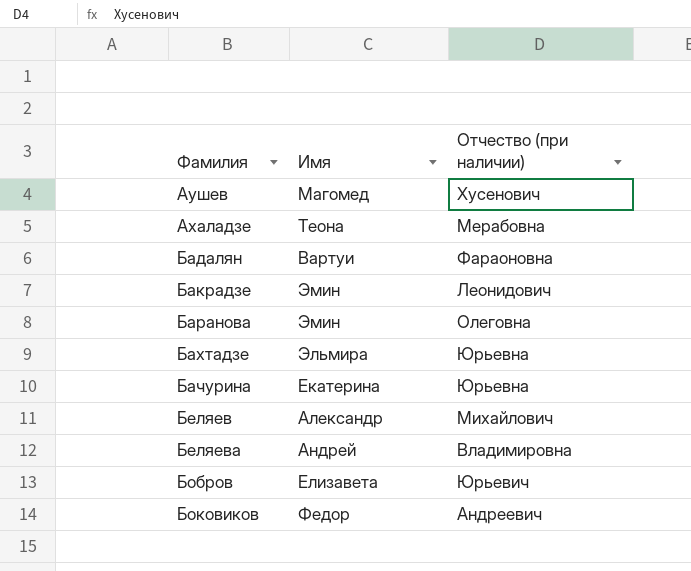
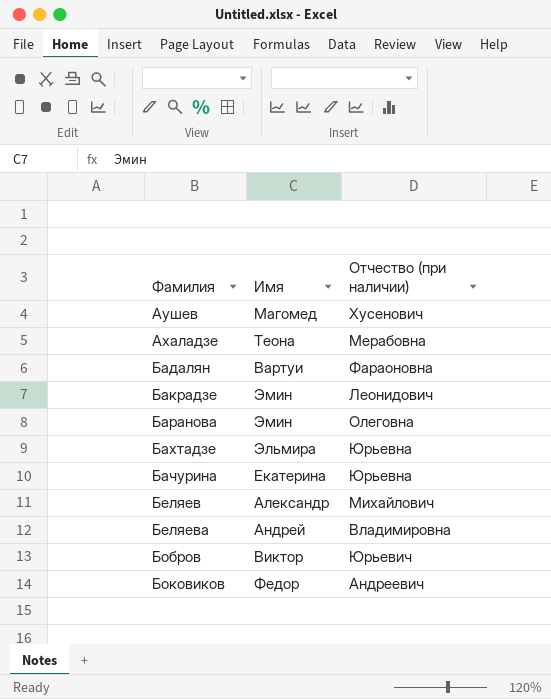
Бобров | Имя: Елизавета -> Виктор

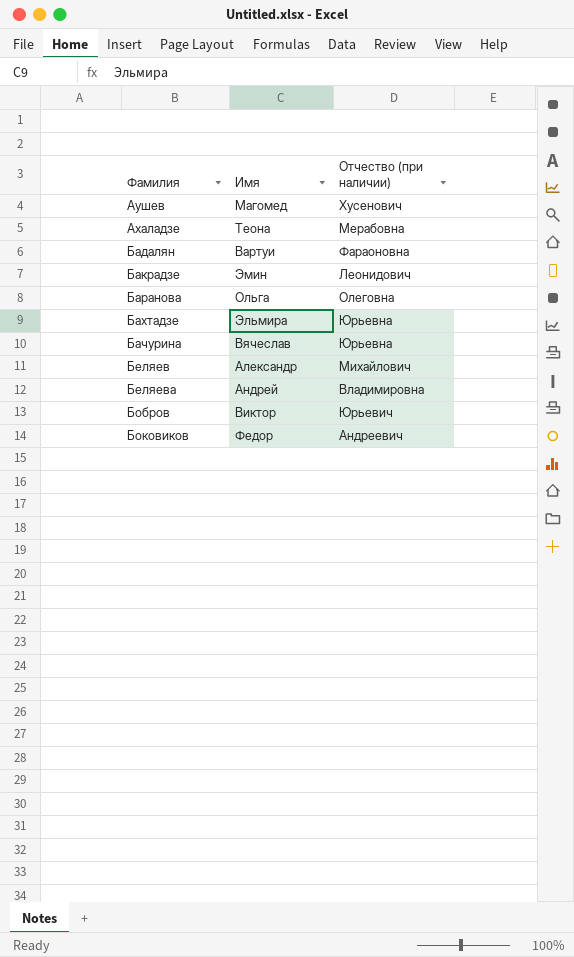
Баранова | Имя: Эмин -> Ольга
Бачурина | Имя: Екатерина -> Вячеслав

